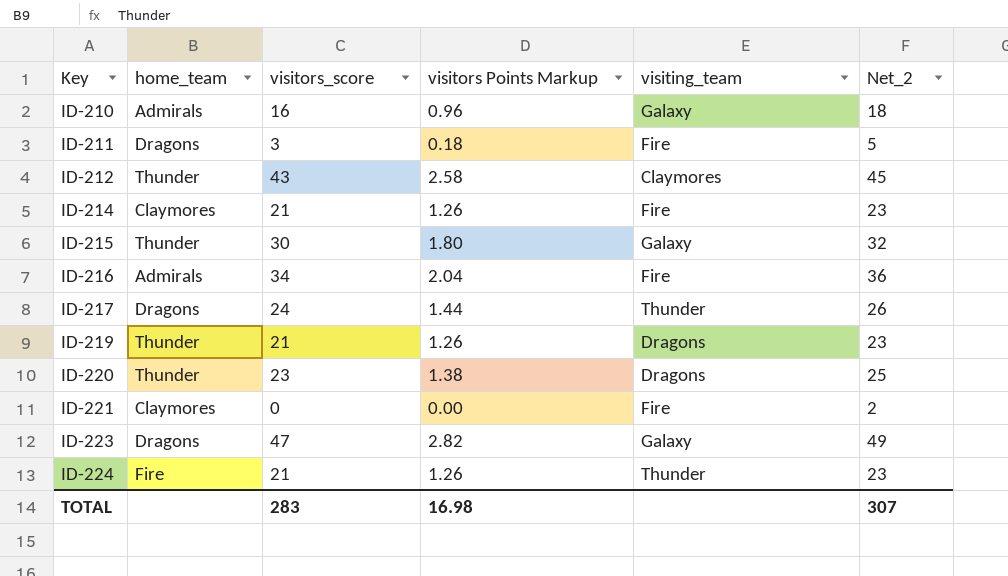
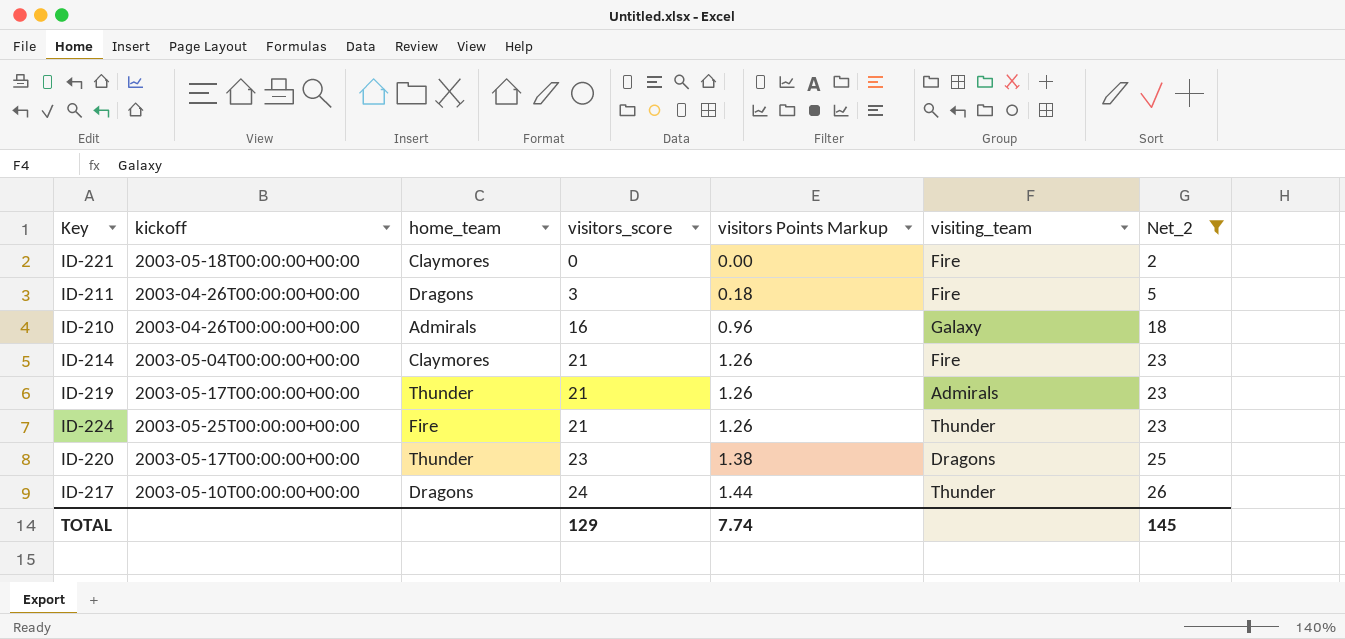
filter: none -> Net_2 <= 26
row order: Key ascending -> visitors_score ascending
column kickoff | position: none -> 2
ID-219 | visiting_team: Dragons -> Admirals
TOTAL | visitors_score: 283 -> 129
TOTAL | visitors Points Markup: 16.98 -> 7.74
TOTAL | Net_2: 307 -> 145

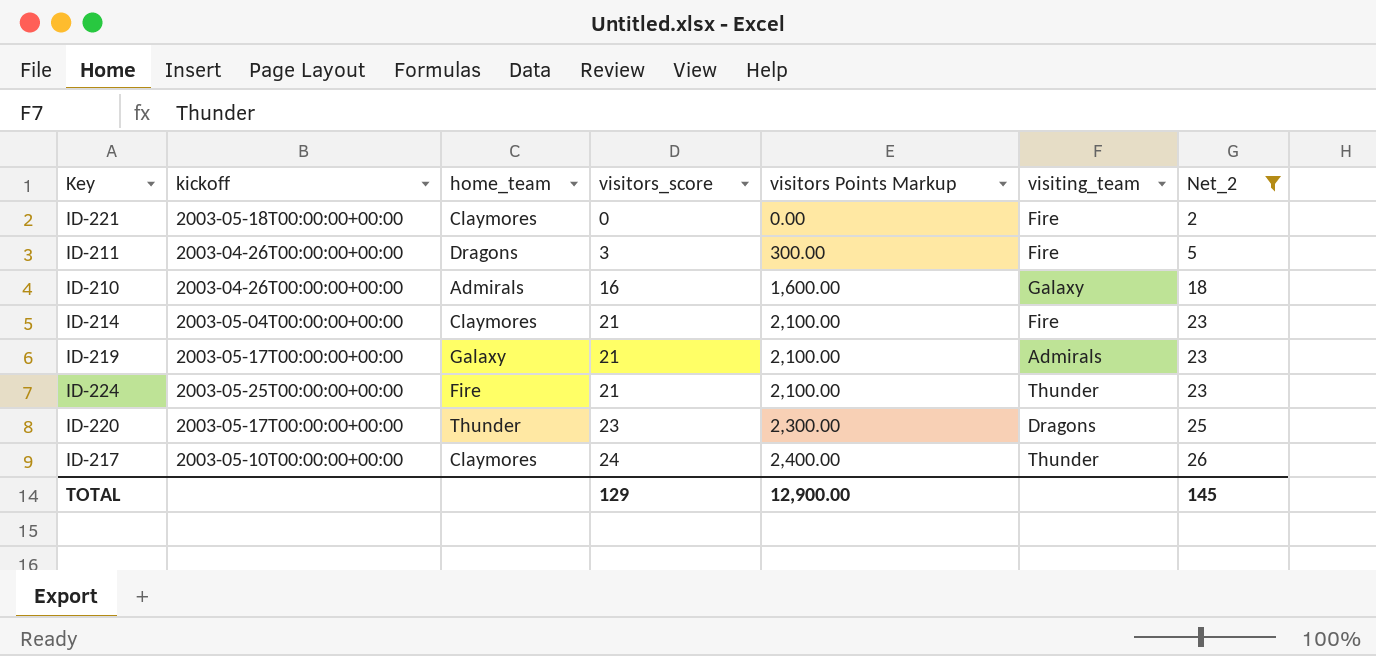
column visitors Points Markup | formula: [visitors_score] * 0.06 -> [visitors_score] * 100
ID-219 | home_team: Thunder -> Galaxy
ID-217 | home_team: Dragons -> Claymores
TOTAL | visitors Points Markup: 7.74 -> 12,900.00

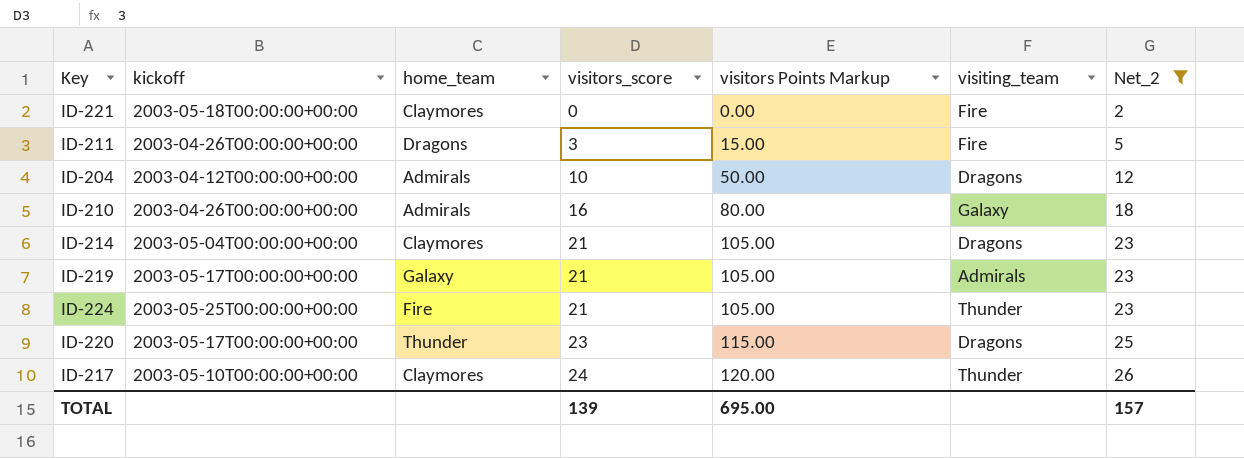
column visitors Points Markup | formula: [visitors_score] * 100 -> [visitors_score] * 5
row ID-204: none -> 2003-04-12T00:00:00+00:00 | Admirals | 10 | 50.00 | Dragons | 12
ID-214 | visiting_team: Fire -> Dragons
TOTAL | visitors_score: 129 -> 139
TOTAL | visitors Points Markup: 12,900.00 -> 695.00
TOTAL | Net_2: 145 -> 157

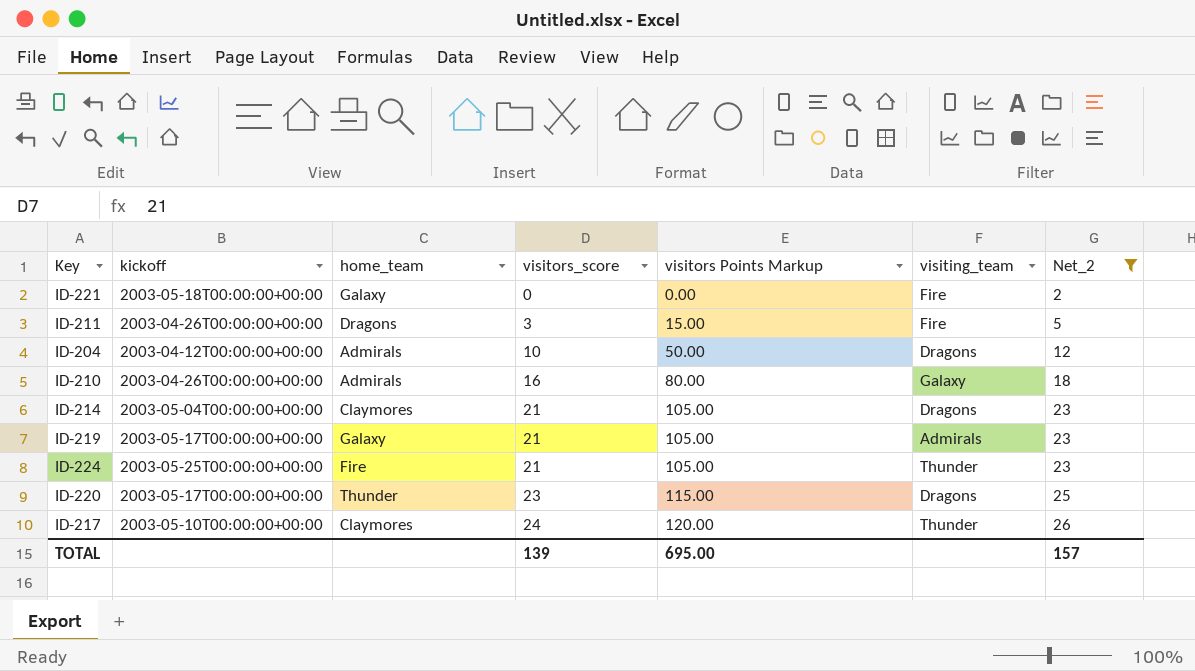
ID-221 | home_team: Claymores -> Galaxy

